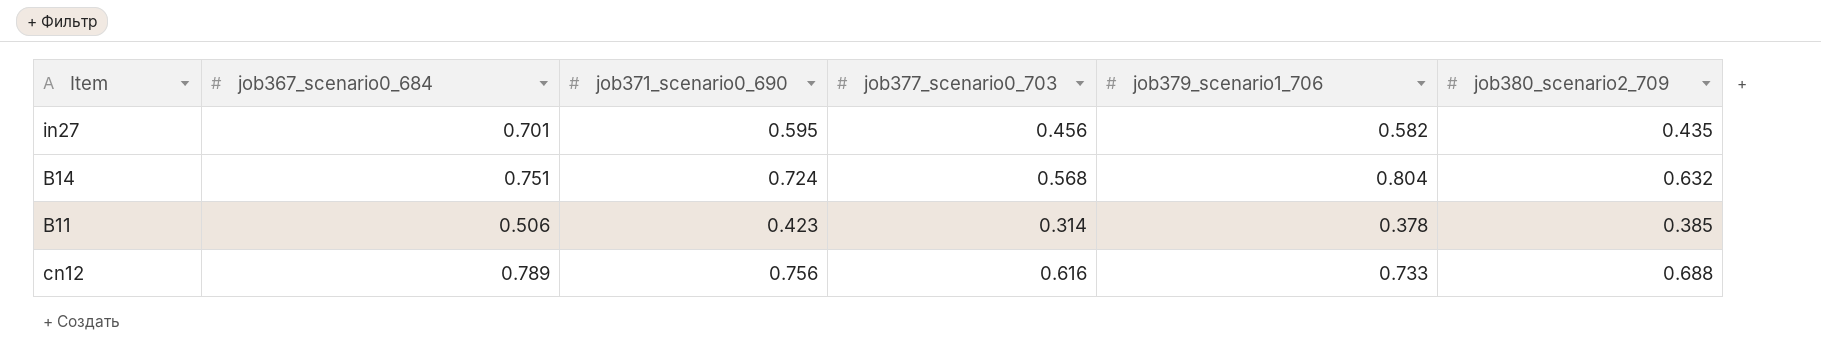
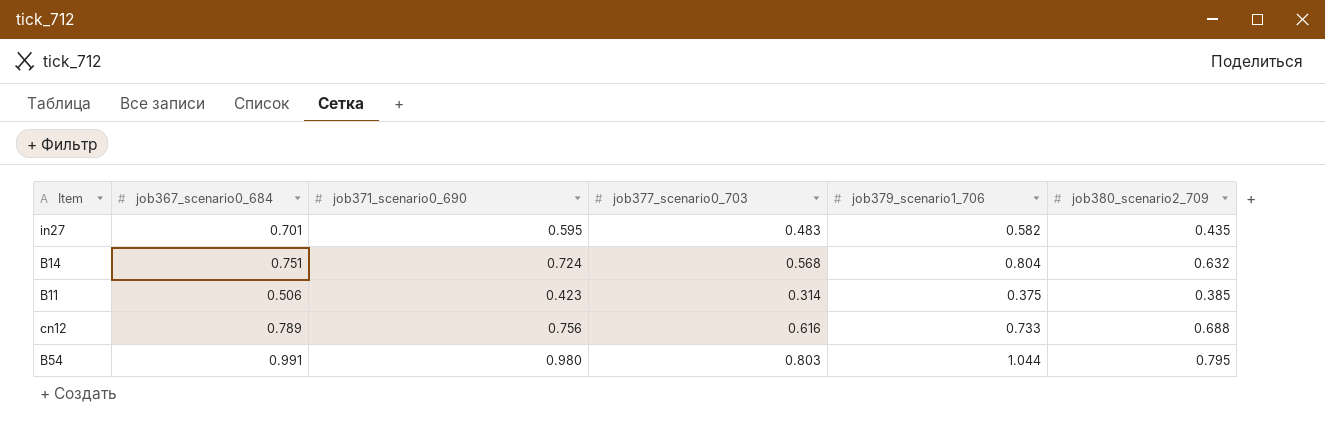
in27 | job377_scenario0_703: 0.456 -> 0.483
B11 | job379_scenario1_706: 0.378 -> 0.375
row B54: none -> 0.991 | 0.980 | 0.803 | 1.044 | 0.795

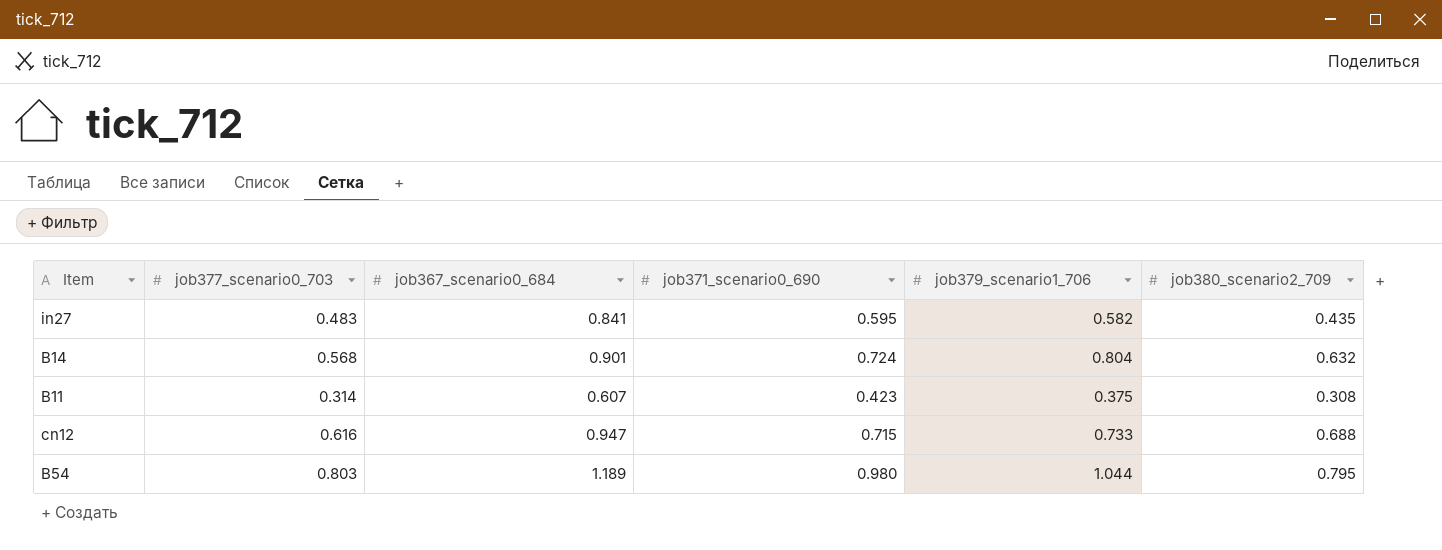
column job377_scenario0_703 | position: 4 -> 2
in27 | job367_scenario0_684: 0.701 -> 0.841
B14 | job367_scenario0_684: 0.751 -> 0.901
B11 | job367_scenario0_684: 0.506 -> 0.607
B11 | job380_scenario2_709: 0.385 -> 0.308
cn12 | job367_scenario0_684: 0.789 -> 0.947
cn12 | job371_scenario0_690: 0.756 -> 0.715
B54 | job367_scenario0_684: 0.991 -> 1.189

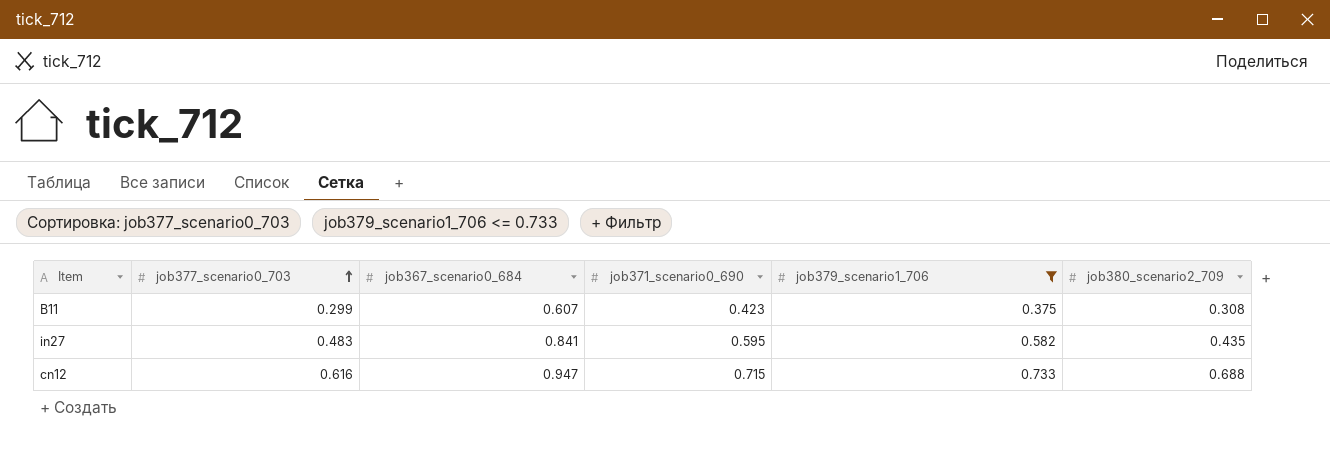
filter: none -> job379_scenario1_706 <= 0.733
row order: none -> job377_scenario0_703 ascending
B11 | job377_scenario0_703: 0.314 -> 0.299

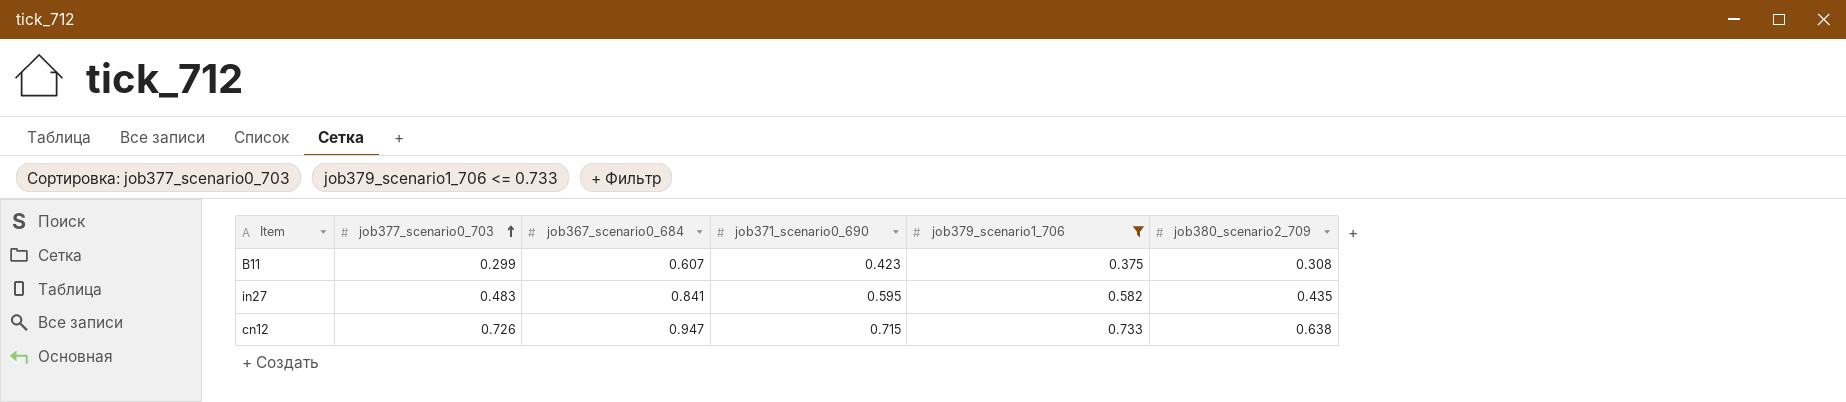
cn12 | job377_scenario0_703: 0.616 -> 0.726
cn12 | job380_scenario2_709: 0.688 -> 0.638

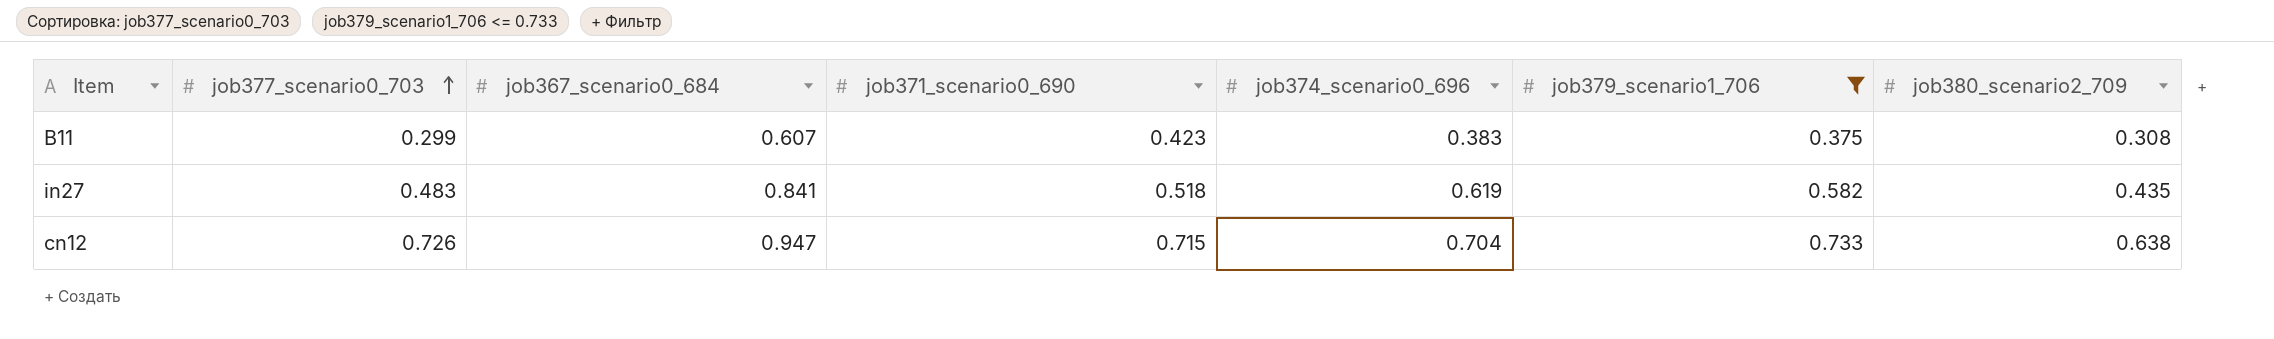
column job374_scenario0_696 | position: none -> 5
in27 | job371_scenario0_690: 0.595 -> 0.518

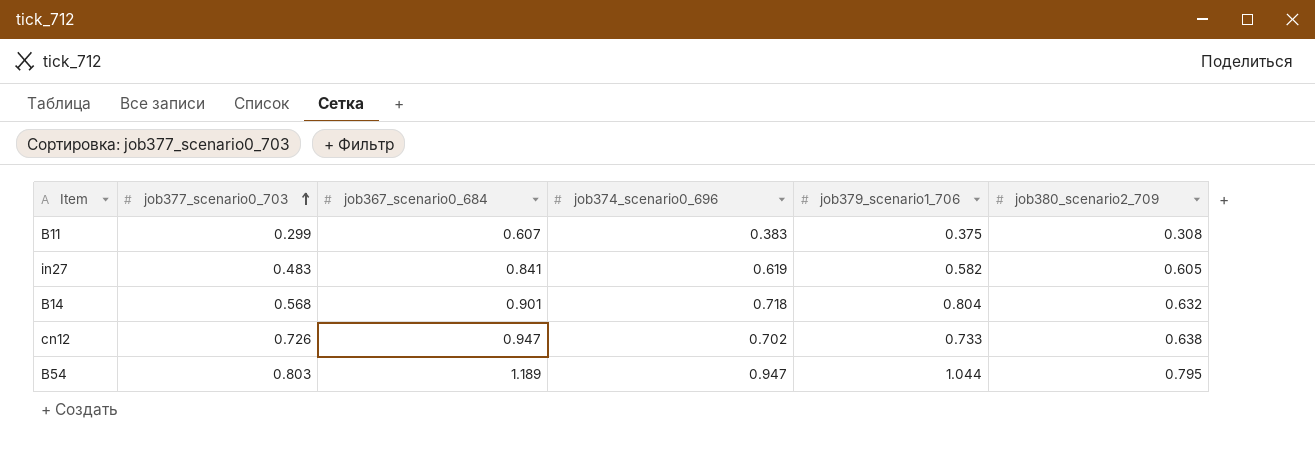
filter: job379_scenario1_706 <= 0.733 -> none
column job371_scenario0_690 | position: 4 -> none
in27 | job380_scenario2_709: 0.435 -> 0.605
cn12 | job374_scenario0_696: 0.704 -> 0.702

